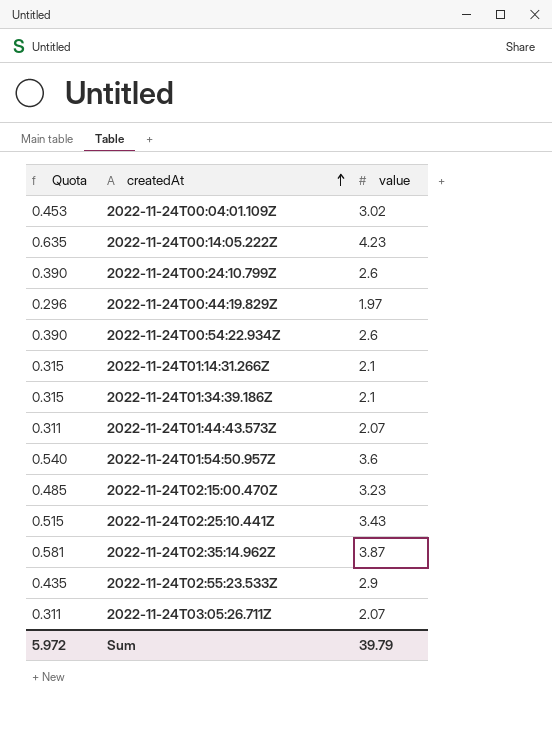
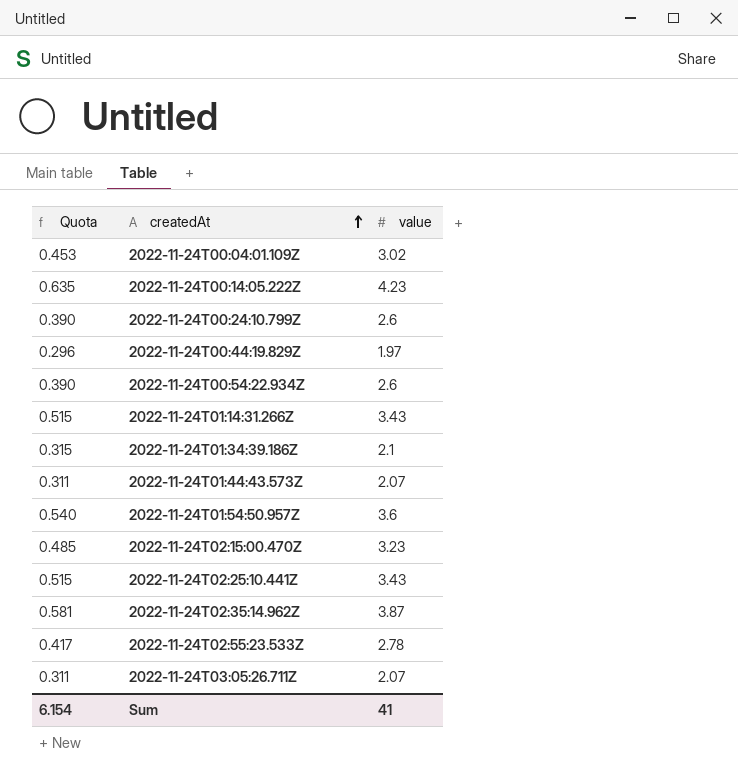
2022-11-24T01:14:31.266Z | Quota: 0.315 -> 0.515
2022-11-24T01:14:31.266Z | value: 2.1 -> 3.43
2022-11-24T02:55:23.533Z | Quota: 0.435 -> 0.417
2022-11-24T02:55:23.533Z | value: 2.9 -> 2.78
Sum | Quota: 5.972 -> 6.154
Sum | value: 39.79 -> 41

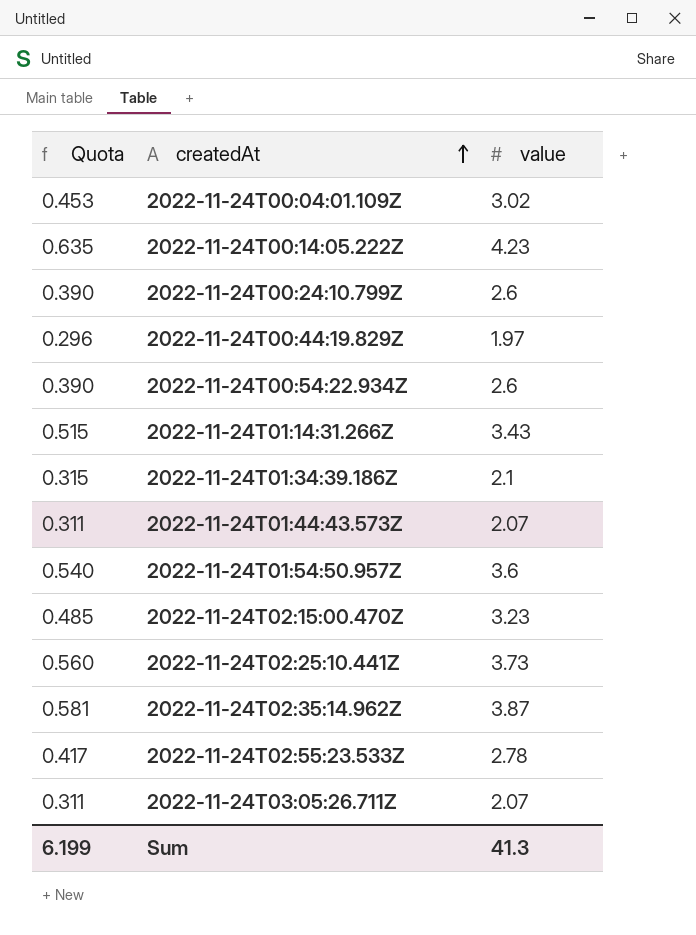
2022-11-24T02:25:10.441Z | Quota: 0.515 -> 0.560
2022-11-24T02:25:10.441Z | value: 3.43 -> 3.73
Sum | Quota: 6.154 -> 6.199
Sum | value: 41 -> 41.3

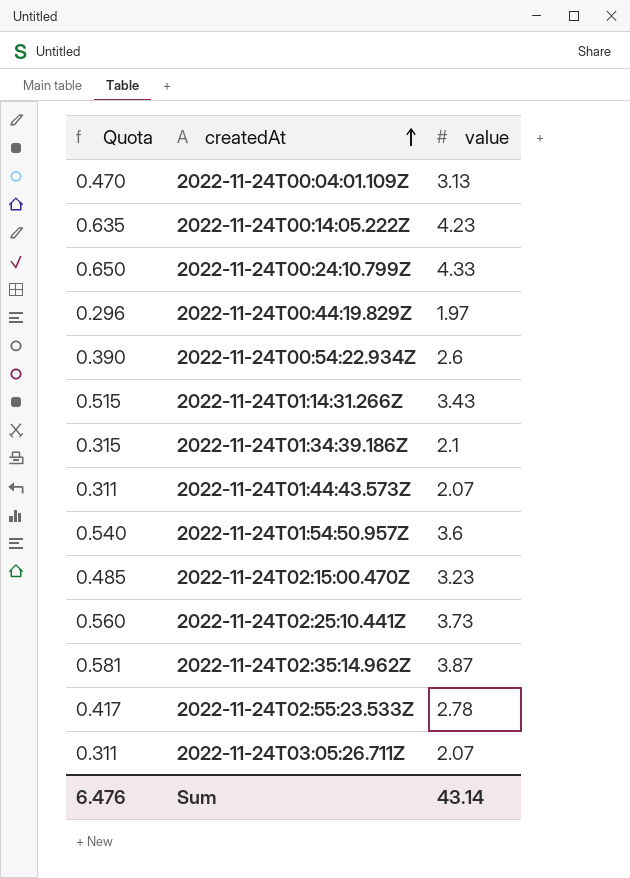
2022-11-24T00:04:01.109Z | Quota: 0.453 -> 0.470
2022-11-24T00:04:01.109Z | value: 3.02 -> 3.13
2022-11-24T00:24:10.799Z | Quota: 0.390 -> 0.650
2022-11-24T00:24:10.799Z | value: 2.6 -> 4.33
Sum | Quota: 6.199 -> 6.476
Sum | value: 41.3 -> 43.14

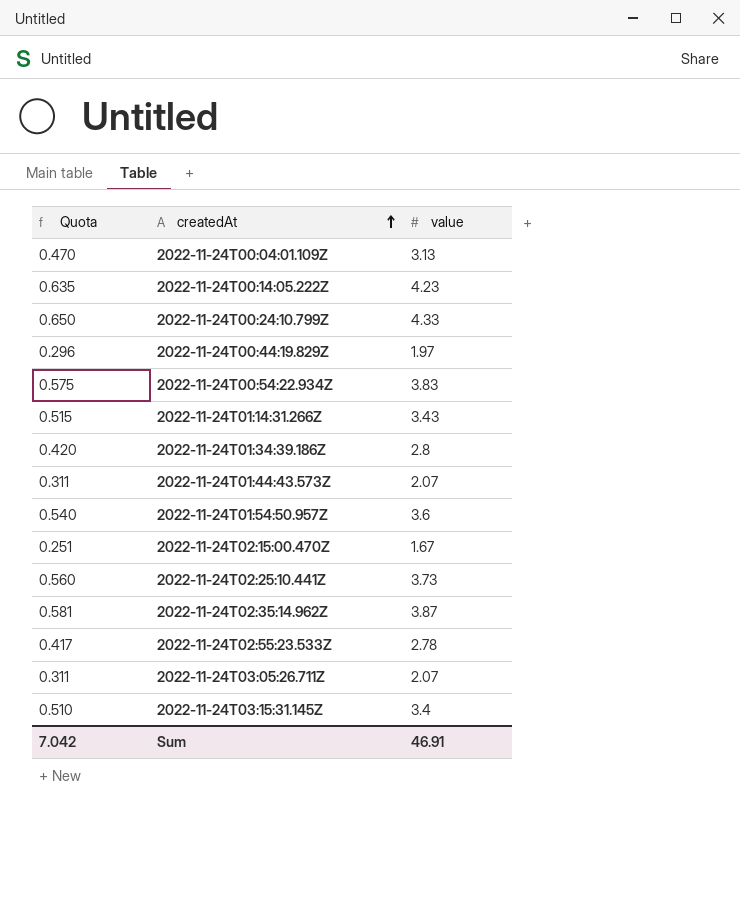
2022-11-24T00:54:22.934Z | Quota: 0.390 -> 0.575
2022-11-24T00:54:22.934Z | value: 2.6 -> 3.83
2022-11-24T01:34:39.186Z | Quota: 0.315 -> 0.420
2022-11-24T01:34:39.186Z | value: 2.1 -> 2.8
2022-11-24T02:15:00.470Z | Quota: 0.485 -> 0.251
2022-11-24T02:15:00.470Z | value: 3.23 -> 1.67
row 2022-11-24T03:15:31.145Z: none -> 0.510 | 3.4
Sum | Quota: 6.476 -> 7.042
Sum | value: 43.14 -> 46.91

